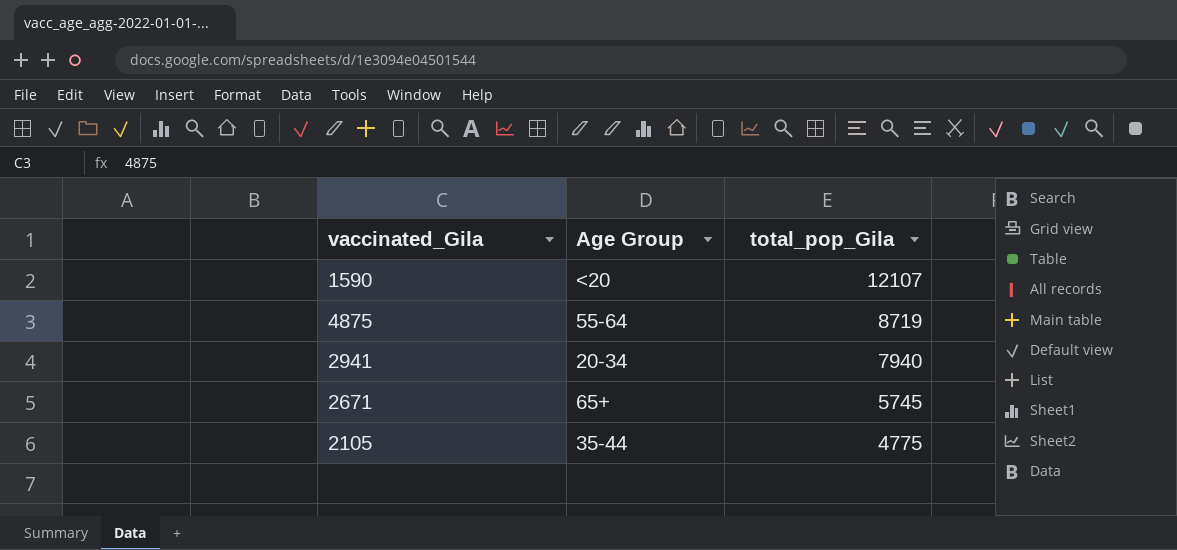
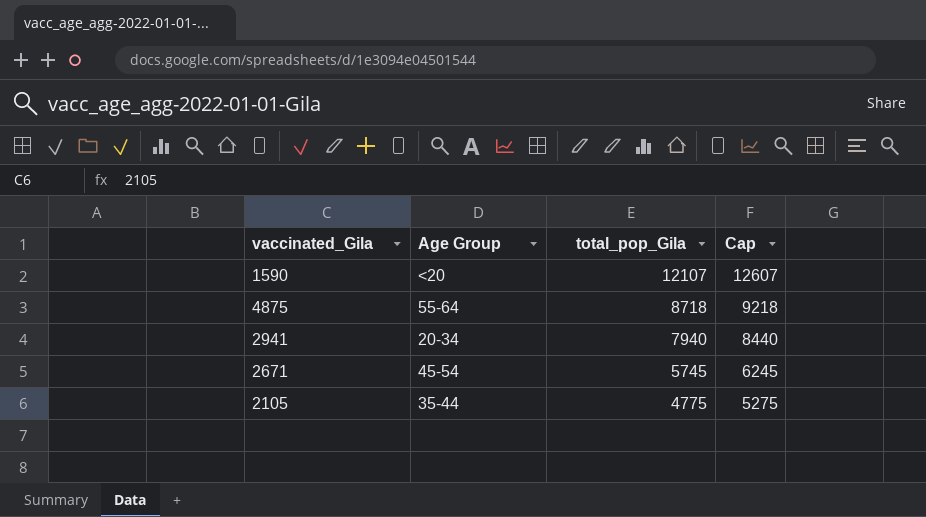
column Cap | formula: none -> [total_pop_Gila] + 500
4875 | total_pop_Gila: 8719 -> 8718
2671 | Age Group: 65+ -> 45-54

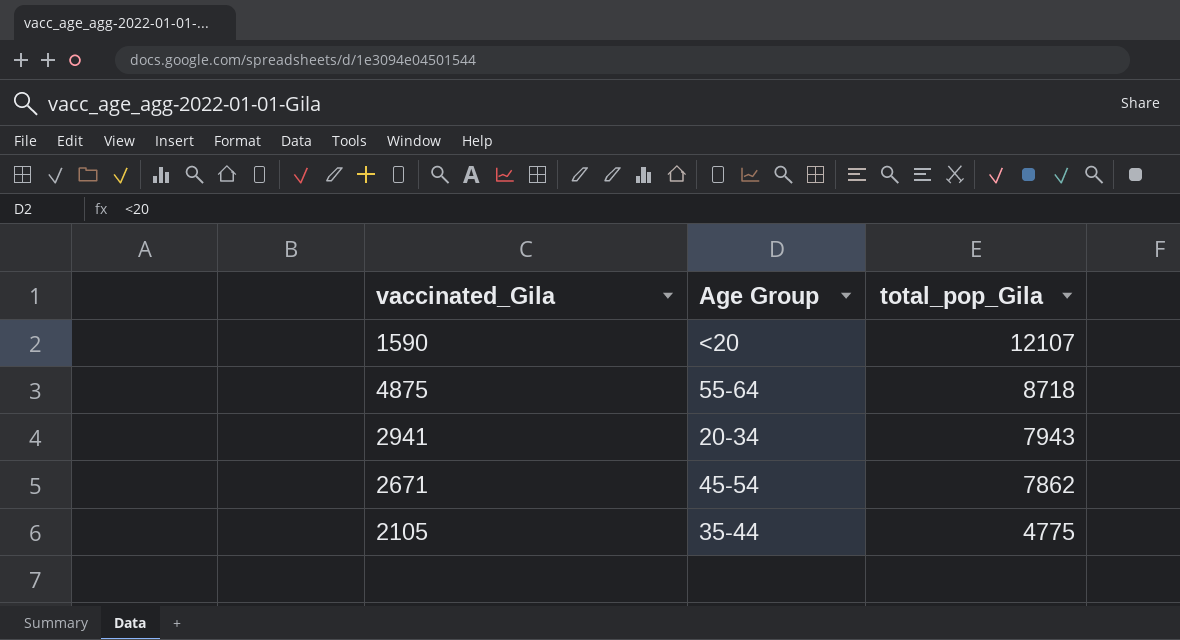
column Cap | formula: [total_pop_Gila] + 500 -> none
2941 | total_pop_Gila: 7940 -> 7943
2671 | total_pop_Gila: 5745 -> 7862

